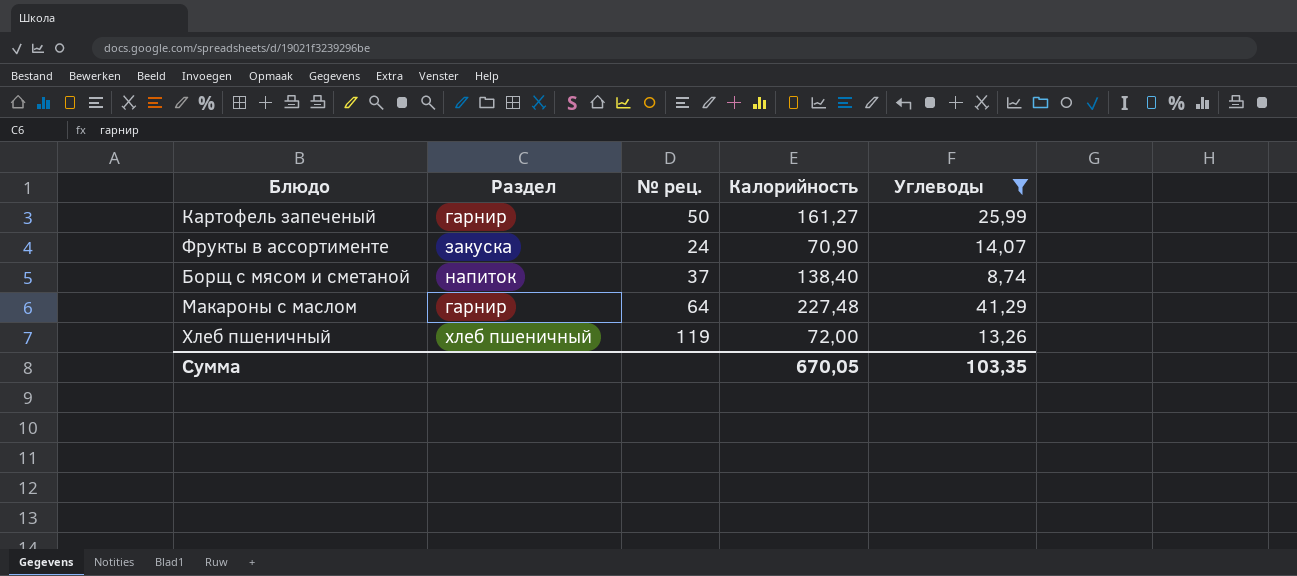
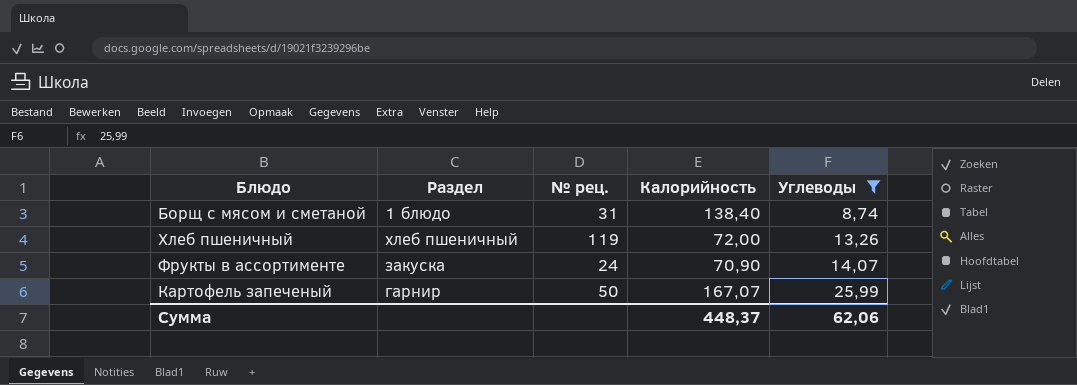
row order: none -> Углеводы ascending
row Макароны с маслом: гарнир | 64 | 227,48 | 41,29 -> none
Борщ с мясом и сметаной | Раздел: напиток -> 1 блюдо
Борщ с мясом и сметаной | № рец.: 37 -> 31
Картофель запеченый | Калорийность: 161,27 -> 167,07
Сумма | Калорийность: 670,05 -> 448,37
Сумма | Углеводы: 103,35 -> 62,06

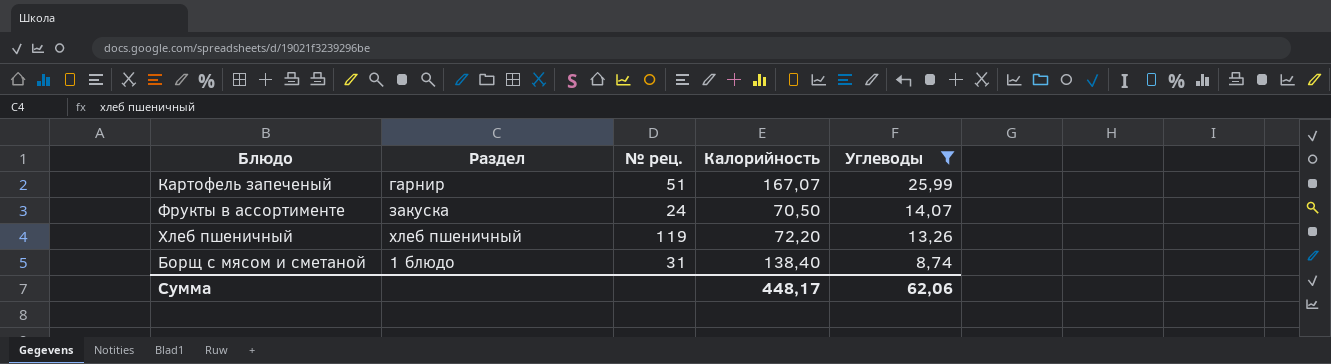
row order: Углеводы ascending -> Углеводы descending
Картофель запеченый | № рец.: 50 -> 51
Фрукты в ассортименте | Калорийность: 70,90 -> 70,50
Хлеб пшеничный | Калорийность: 72,00 -> 72,20
Сумма | Калорийность: 448,37 -> 448,17

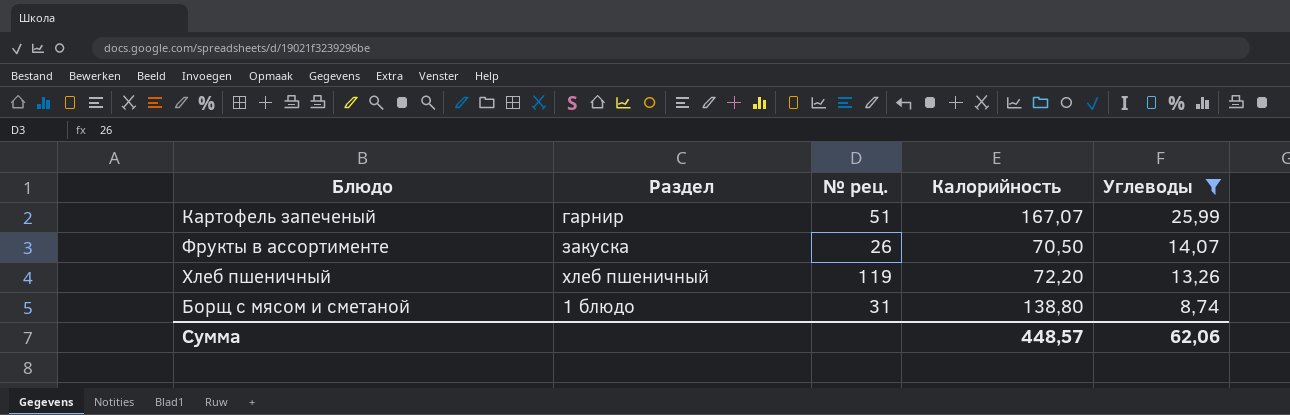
Фрукты в ассортименте | № рец.: 24 -> 26
Борщ с мясом и сметаной | Калорийность: 138,40 -> 138,80
Сумма | Калорийность: 448,17 -> 448,57

